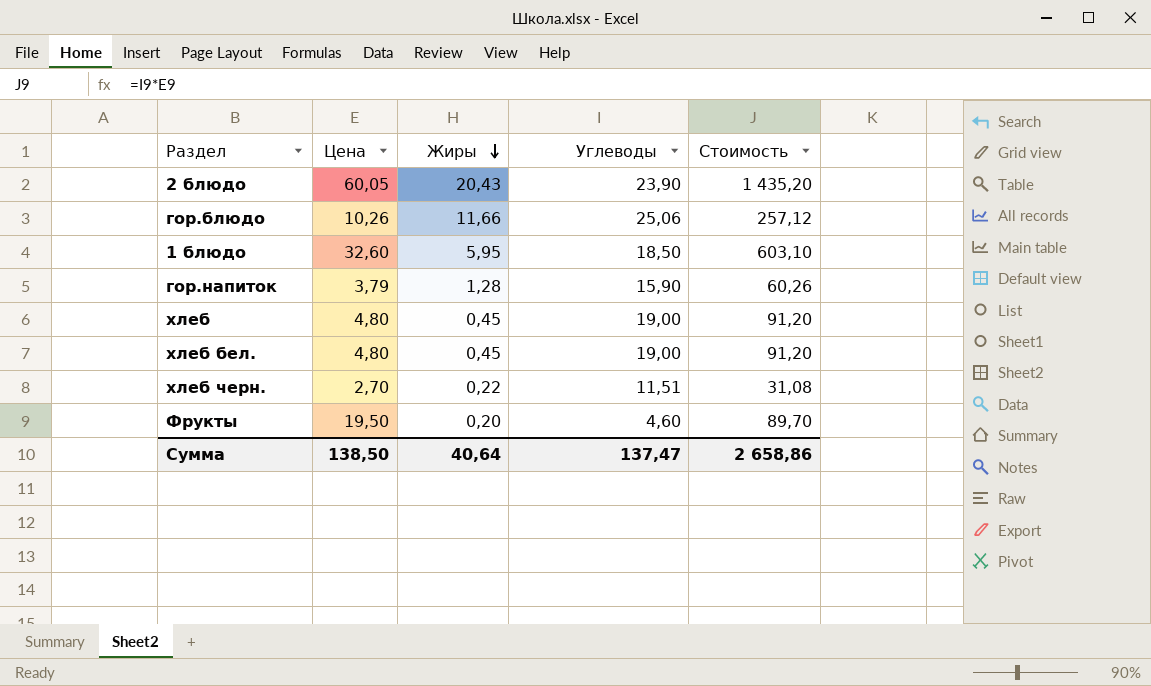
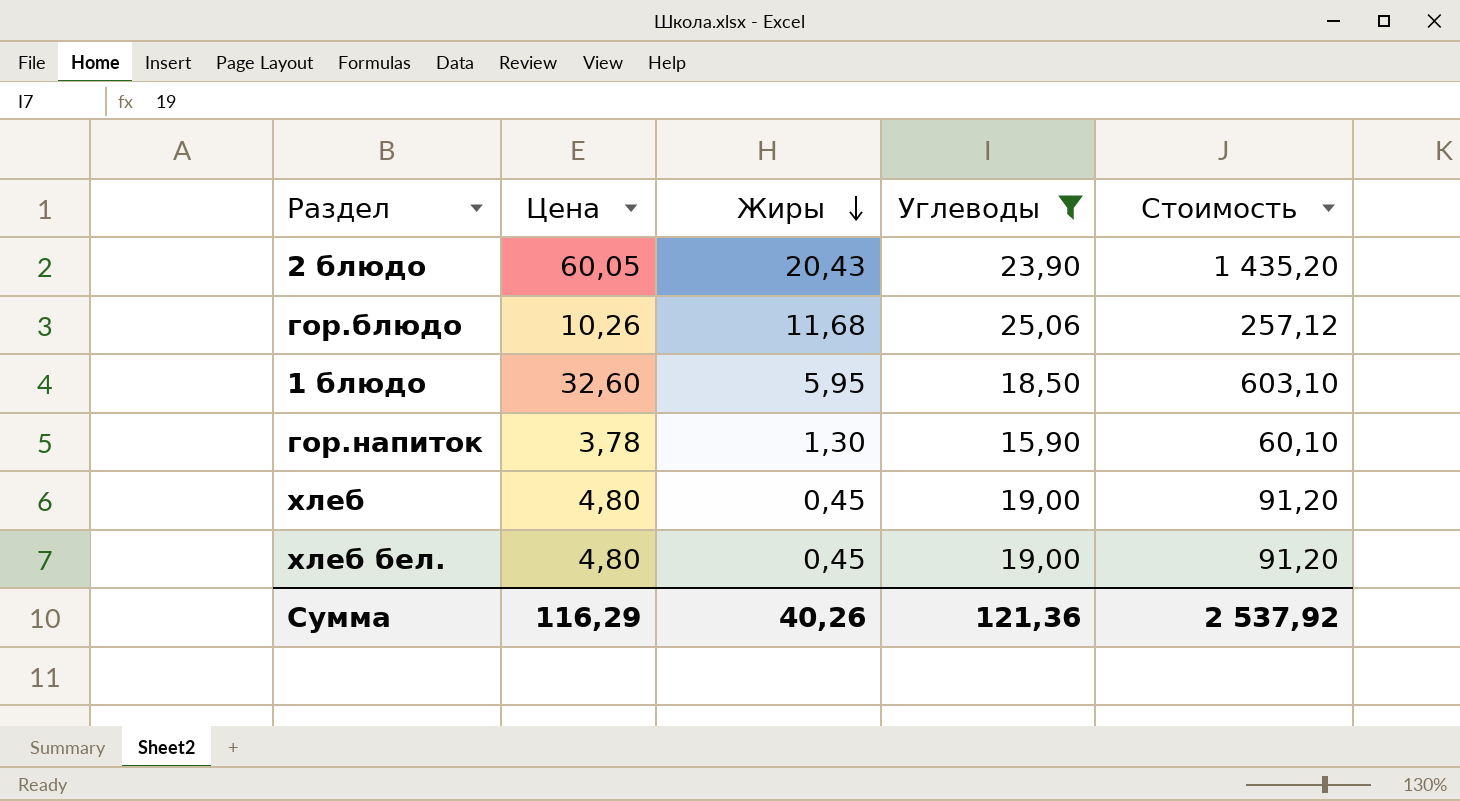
filter: none -> Углеводы >= 15,90
гор.блюдо | Жиры: 11,66 -> 11,68
гор.напиток | Цена: 3,79 -> 3,78
гор.напиток | Жиры: 1,28 -> 1,30
гор.напиток | Стоимость: 60,26 -> 60,10
Сумма | Цена: 138,50 -> 116,29
Сумма | Жиры: 40,64 -> 40,26
Сумма | Углеводы: 137,47 -> 121,36
Сумма | Стоимость: 2 658,86 -> 2 537,92

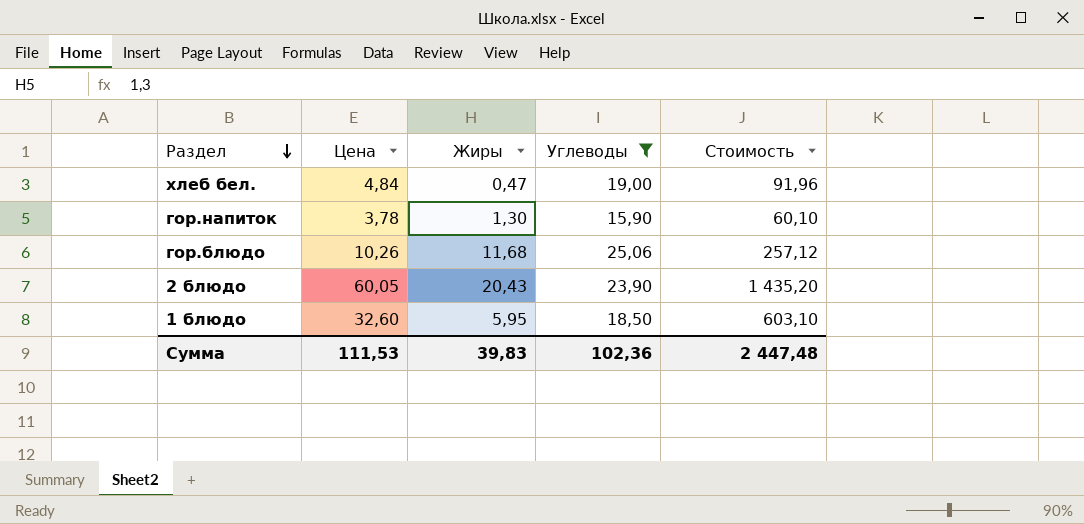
row order: Жиры descending -> Раздел descending
row хлеб: 4,80 | 0,45 | 19,00 | 91,20 -> none
хлеб бел. | Цена: 4,80 -> 4,84
хлеб бел. | Жиры: 0,45 -> 0,47
хлеб бел. | Стоимость: 91,20 -> 91,96
Сумма | Цена: 116,29 -> 111,53
Сумма | Жиры: 40,26 -> 39,83
Сумма | Углеводы: 121,36 -> 102,36
Сумма | Стоимость: 2 537,92 -> 2 447,48

